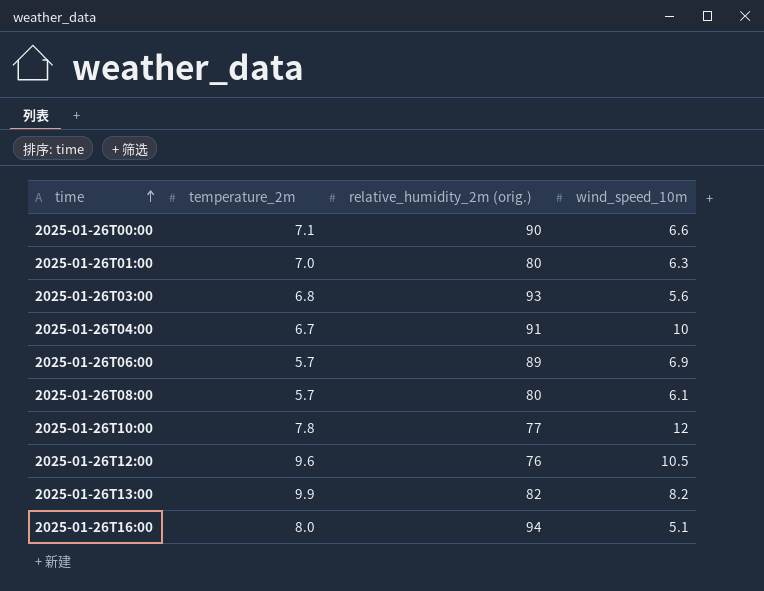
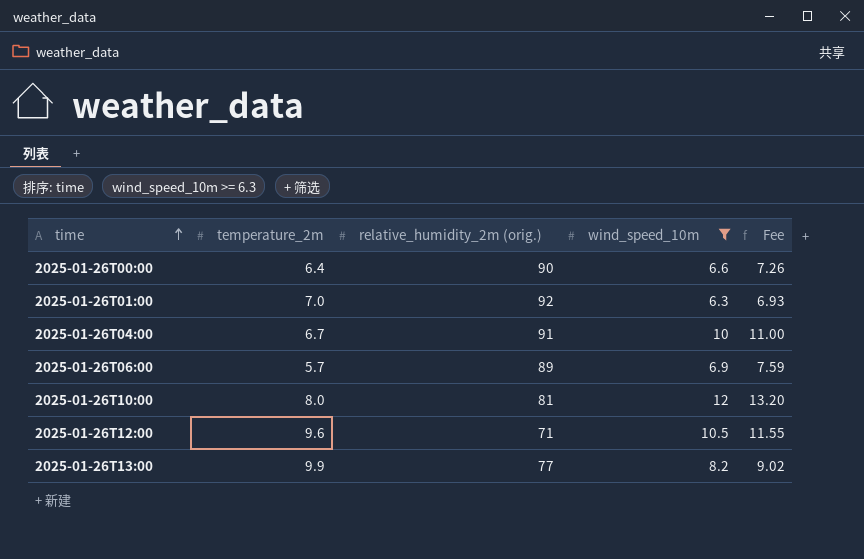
filter: none -> wind_speed_10m >= 6.3
column Fee | formula: none -> [wind_speed_10m] * 1.1
2025-01-26T00:00 | temperature_2m: 7.1 -> 6.4
2025-01-26T01:00 | relative_humidity_2m (orig.): 80 -> 92
2025-01-26T10:00 | temperature_2m: 7.8 -> 8.0
2025-01-26T10:00 | relative_humidity_2m (orig.): 77 -> 81
2025-01-26T12:00 | relative_humidity_2m (orig.): 76 -> 71
2025-01-26T13:00 | relative_humidity_2m (orig.): 82 -> 77

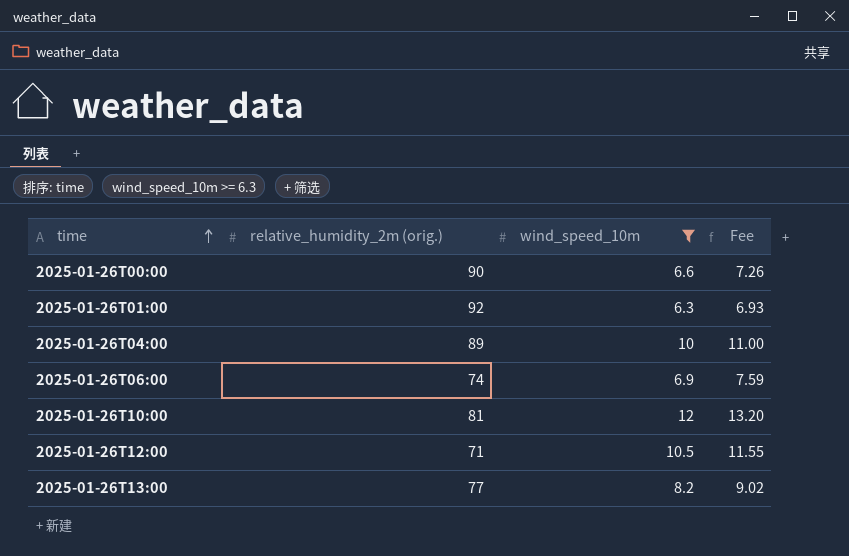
column temperature_2m | position: 2 -> none
2025-01-26T04:00 | relative_humidity_2m (orig.): 91 -> 89
2025-01-26T06:00 | relative_humidity_2m (orig.): 89 -> 74

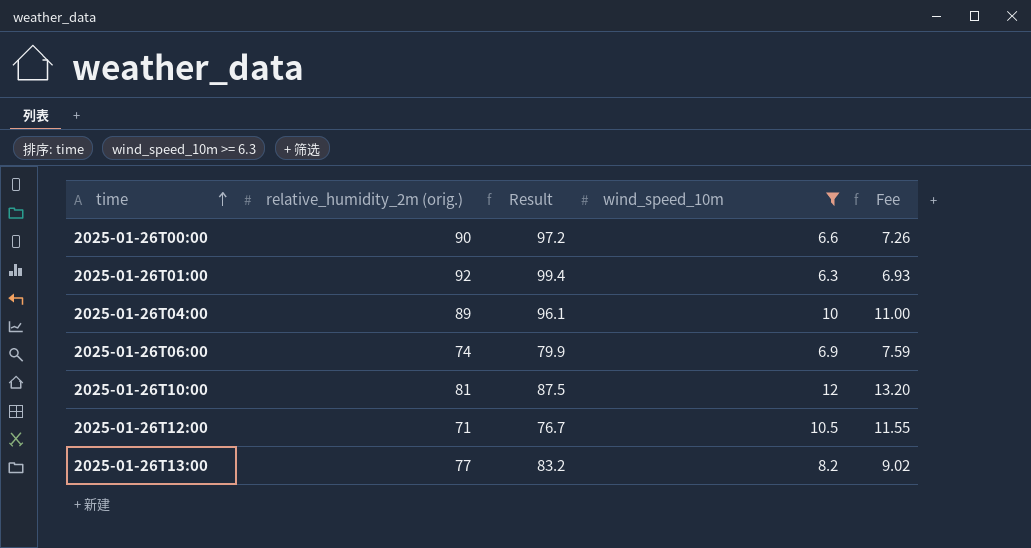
column Result | formula: none -> [relative_humidity_2m (orig.)] * 1.08

